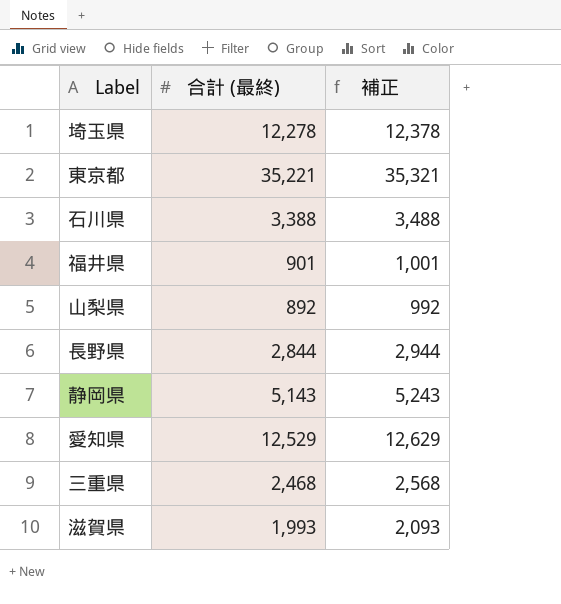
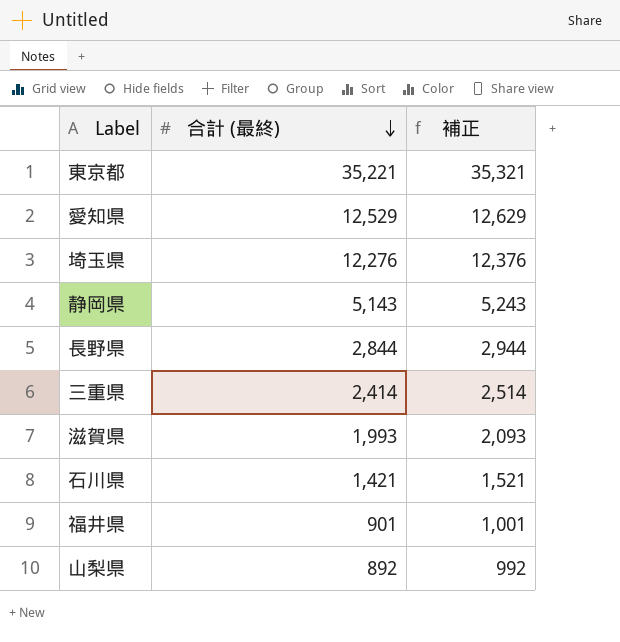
row order: none -> 合計 (最終) descending
埼玉県 | 合計 (最終): 12,278 -> 12,276
埼玉県 | 補正: 12,378 -> 12,376
三重県 | 合計 (最終): 2,468 -> 2,414
三重県 | 補正: 2,568 -> 2,514
石川県 | 合計 (最終): 3,388 -> 1,421
石川県 | 補正: 3,488 -> 1,521

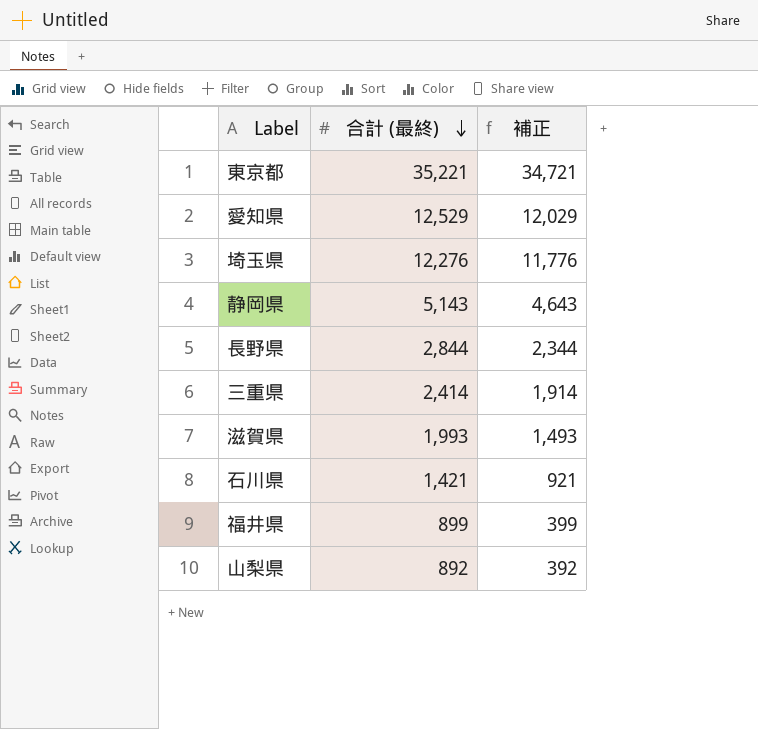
column 補正 | formula: [合計 (最終)] + 100 -> [合計 (最終)] - 500
福井県 | 合計 (最終): 901 -> 899

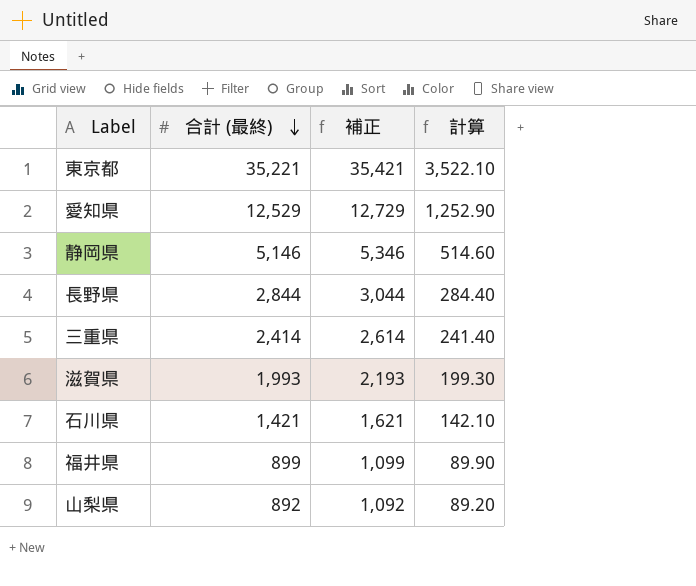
column 補正 | formula: [合計 (最終)] - 500 -> [合計 (最終)] + 200
column 計算 | formula: none -> [合計 (最終)] * 0.1
row 埼玉県: 12,276 | 11,776 -> none
静岡県 | 合計 (最終): 5,143 -> 5,146

